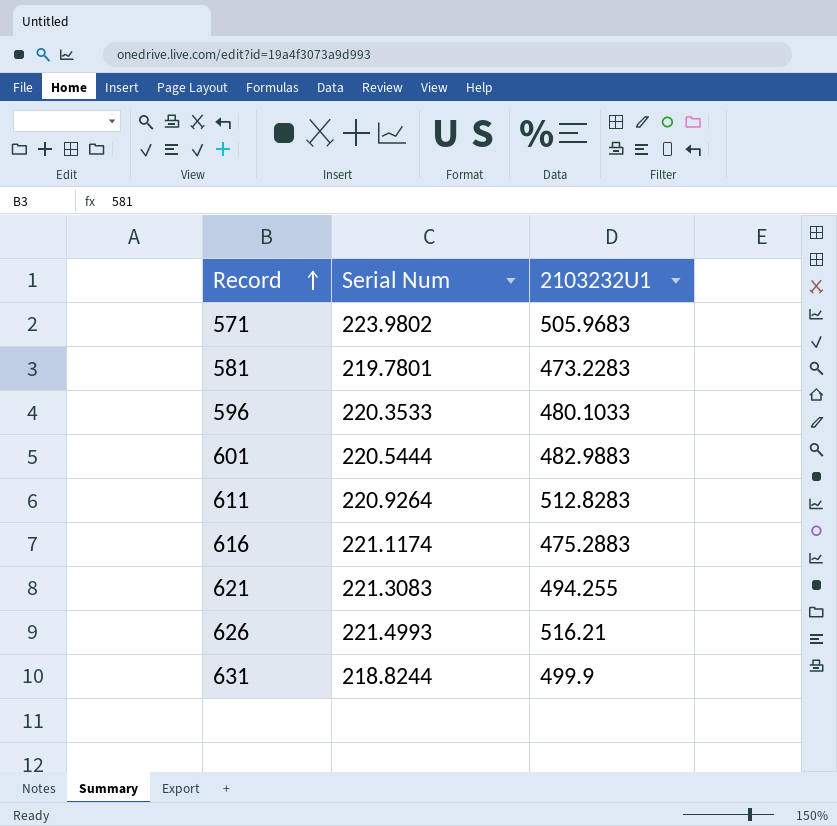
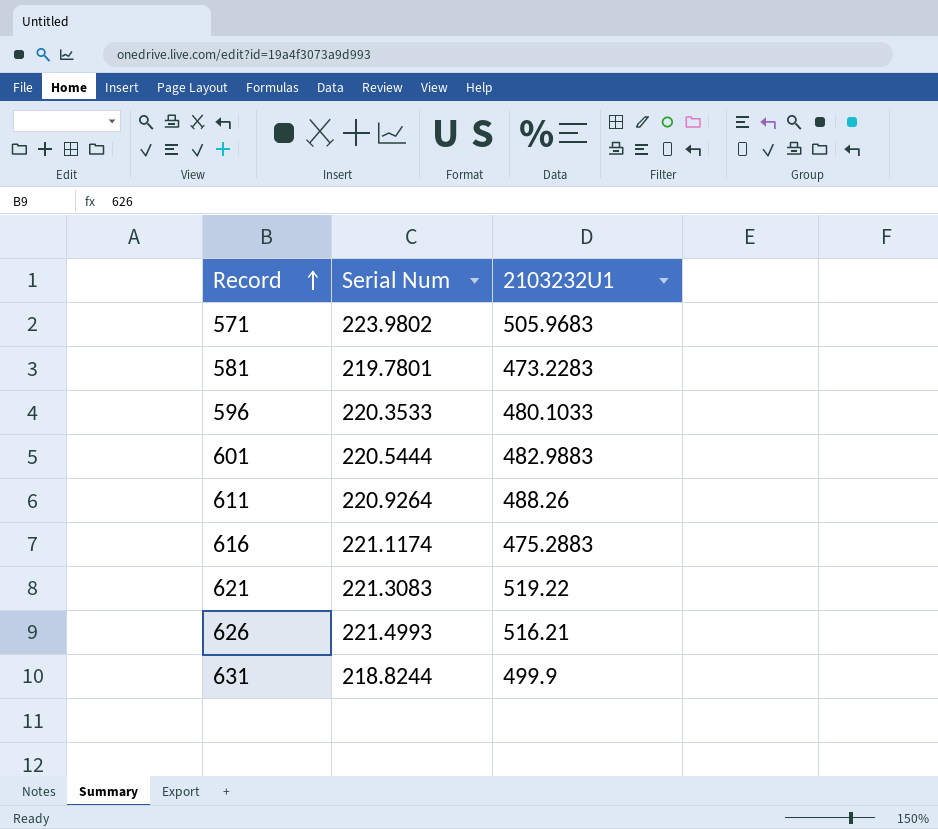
611 | 2103232U1: 512.8283 -> 488.26
621 | 2103232U1: 494.255 -> 519.22

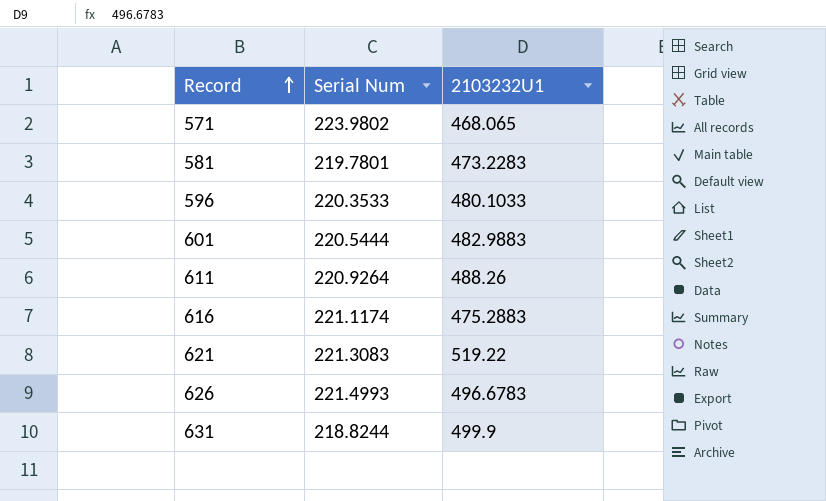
571 | 2103232U1: 505.9683 -> 468.065
626 | 2103232U1: 516.21 -> 496.6783

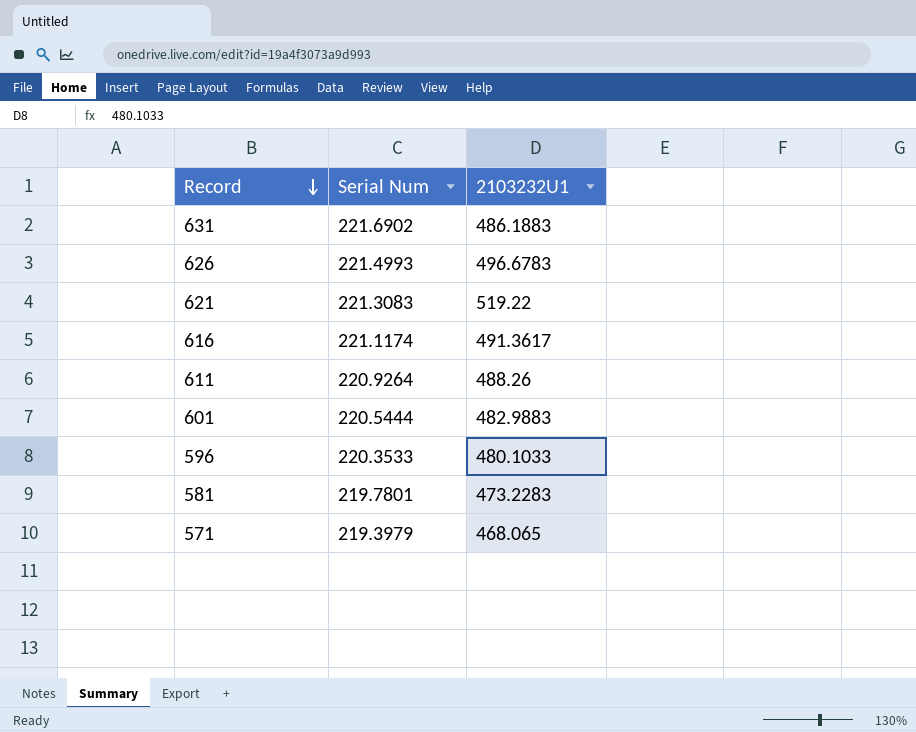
row order: Record ascending -> Record descending
631 | Serial Num: 218.8244 -> 221.6902
631 | 2103232U1: 499.9 -> 486.1883
616 | 2103232U1: 475.2883 -> 491.3617
571 | Serial Num: 223.9802 -> 219.3979

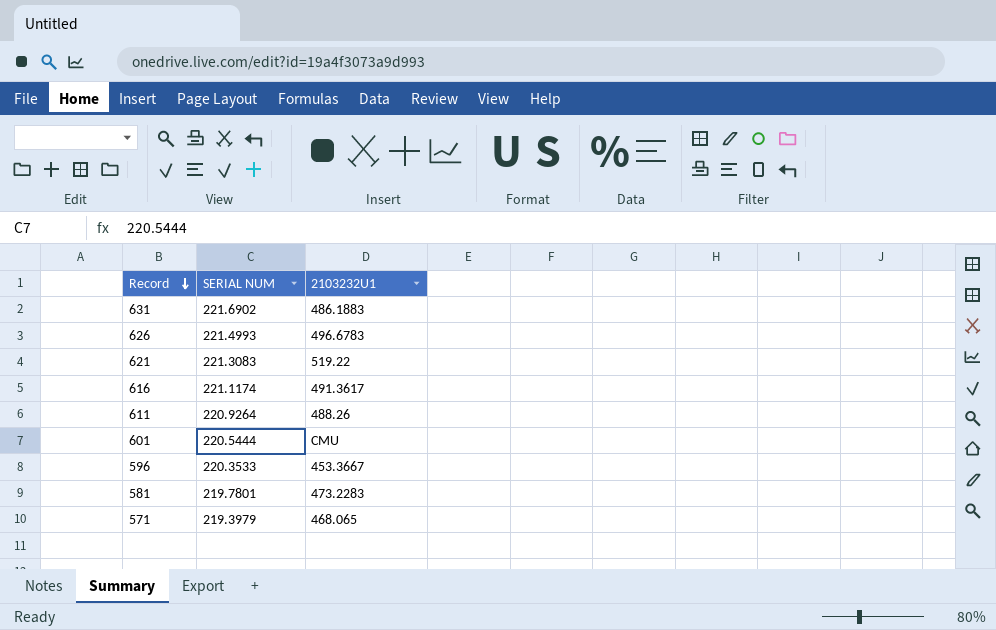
column name: Serial Num -> SERIAL NUM
601 | 2103232U1: 482.9883 -> CMU
596 | 2103232U1: 480.1033 -> 453.3667

